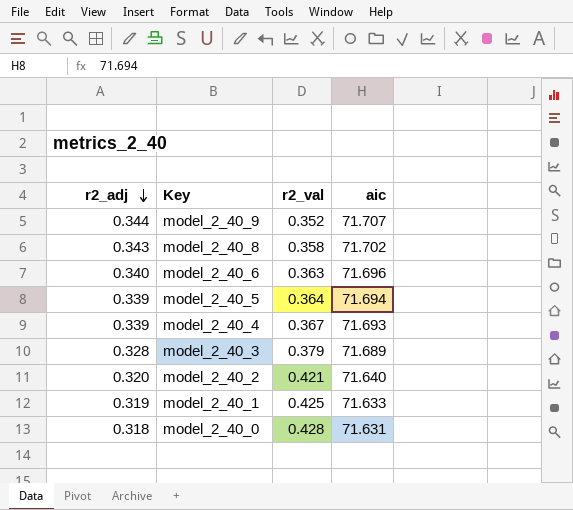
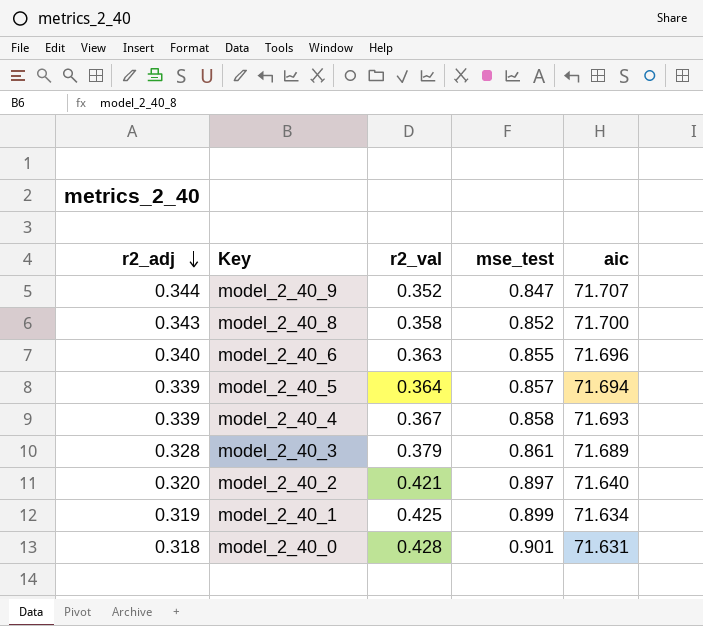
column mse_test | position: none -> 4
model_2_40_8 | aic: 71.702 -> 71.700
model_2_40_1 | aic: 71.633 -> 71.634

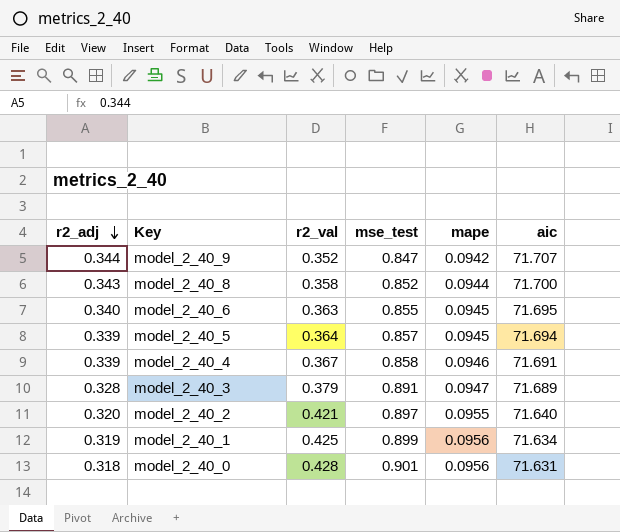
column mape | position: none -> 5
model_2_40_6 | aic: 71.696 -> 71.695
model_2_40_4 | aic: 71.693 -> 71.691
model_2_40_3 | mse_test: 0.861 -> 0.891

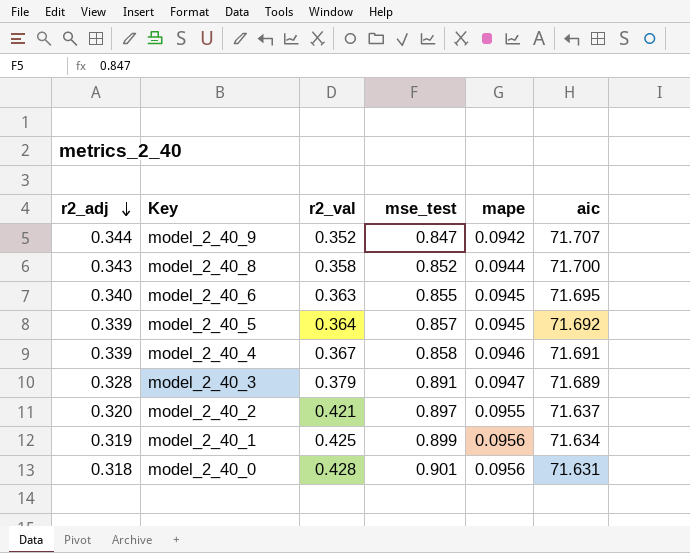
model_2_40_5 | aic: 71.694 -> 71.692
model_2_40_2 | aic: 71.640 -> 71.637

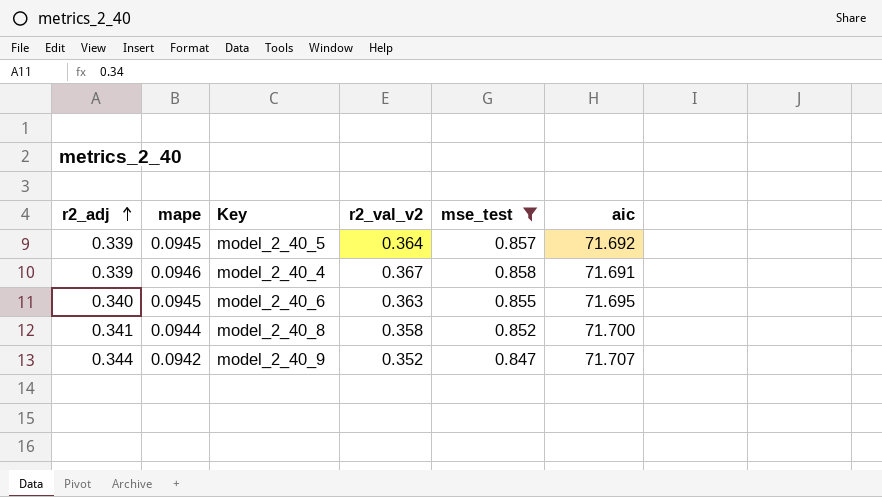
filter: none -> mse_test <= 0.858
row order: r2_adj descending -> r2_adj ascending
column mape | position: 5 -> 2
column name: r2_val -> r2_val_v2
model_2_40_8 | r2_adj: 0.343 -> 0.341

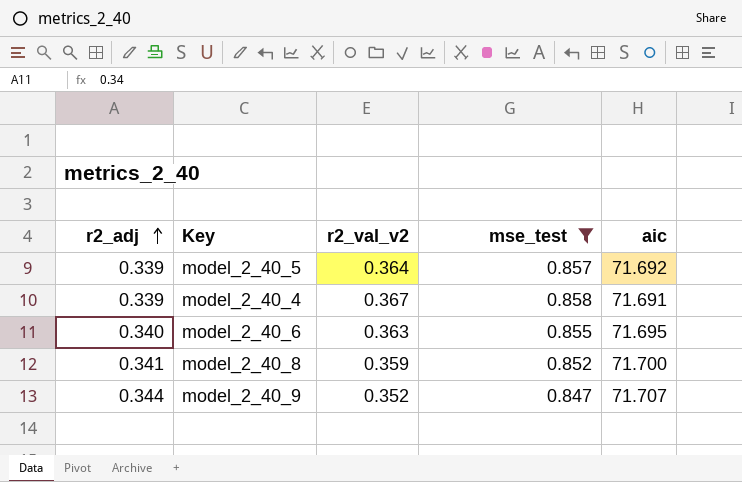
column mape | position: 2 -> none
model_2_40_8 | r2_val_v2: 0.358 -> 0.359

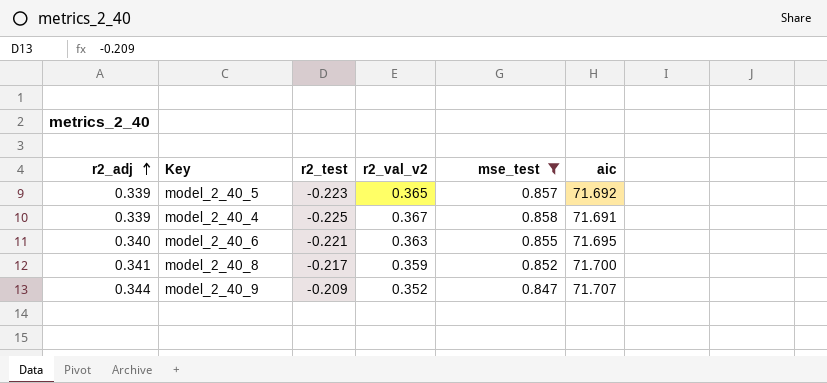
column r2_test | position: none -> 3
model_2_40_5 | r2_val_v2: 0.364 -> 0.365

